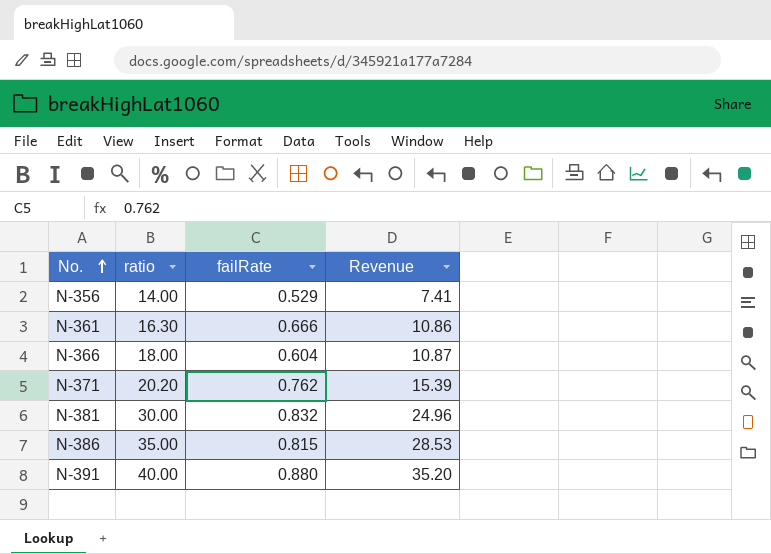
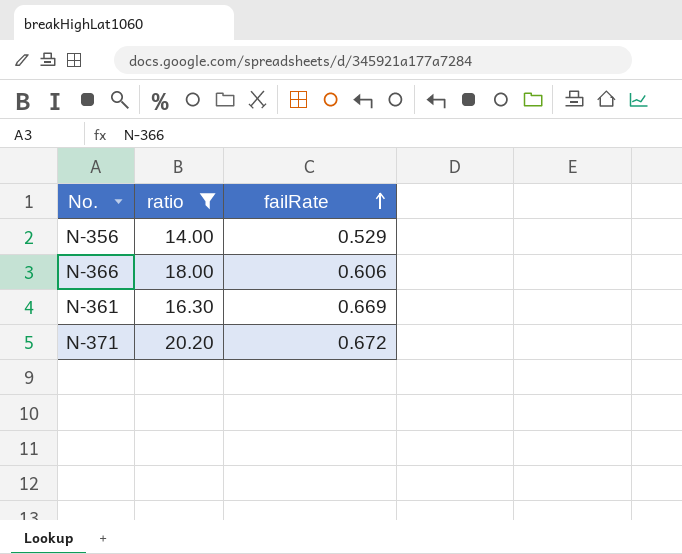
filter: none -> ratio <= 20.20
row order: No. ascending -> failRate ascending
column Revenue | formula: [ratio] * [failRate] -> none
N-366 | failRate: 0.604 -> 0.606
N-361 | failRate: 0.666 -> 0.669
N-371 | failRate: 0.762 -> 0.672

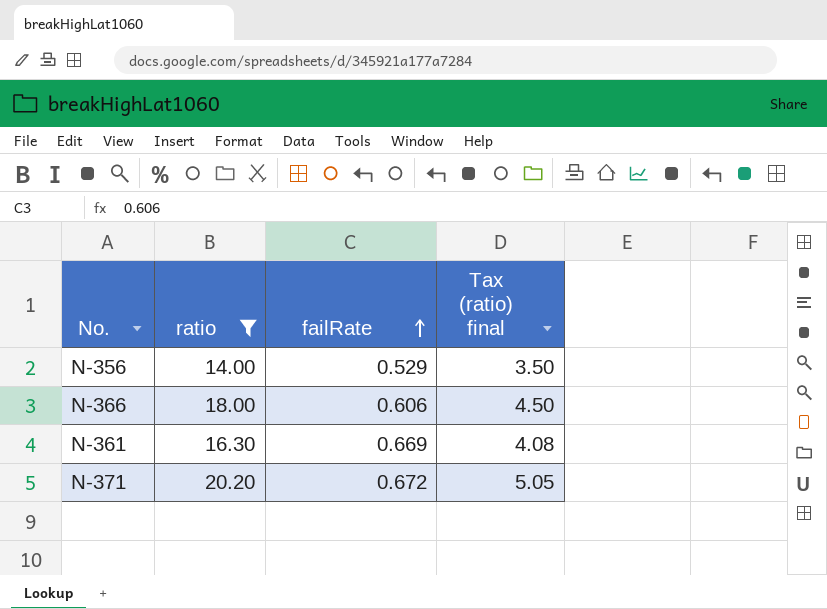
column Tax (ratio) final | formula: none -> [ratio] * 0.25

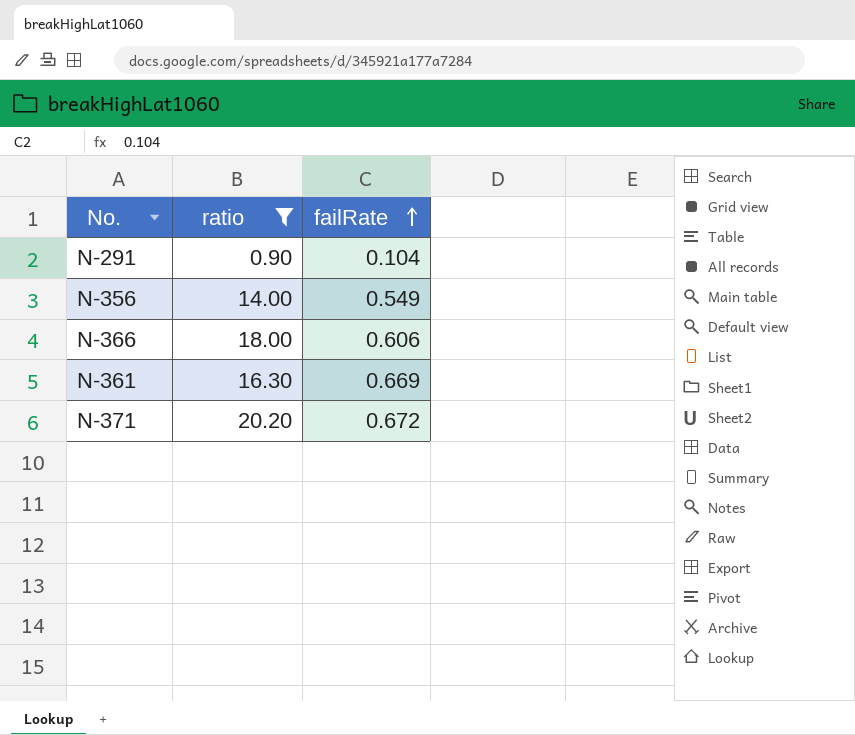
column Tax (ratio) final | formula: [ratio] * 0.25 -> none
row N-291: none -> 0.90 | 0.104
N-356 | failRate: 0.529 -> 0.549

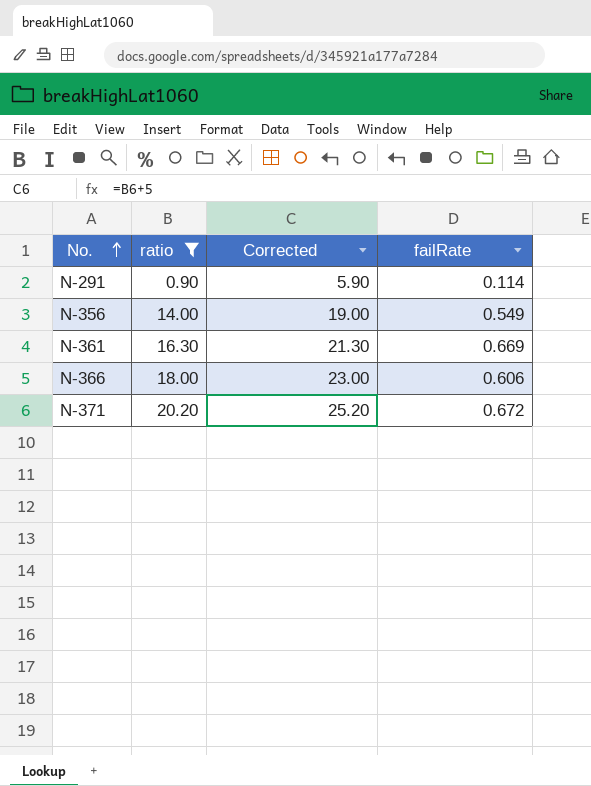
row order: failRate ascending -> No. ascending
column Corrected | formula: none -> [ratio] + 5
N-291 | failRate: 0.104 -> 0.114

